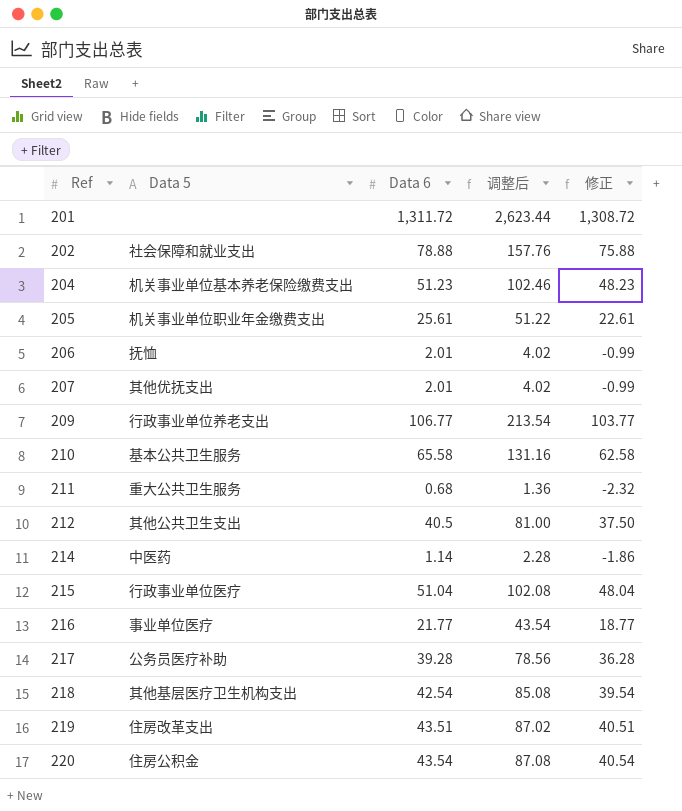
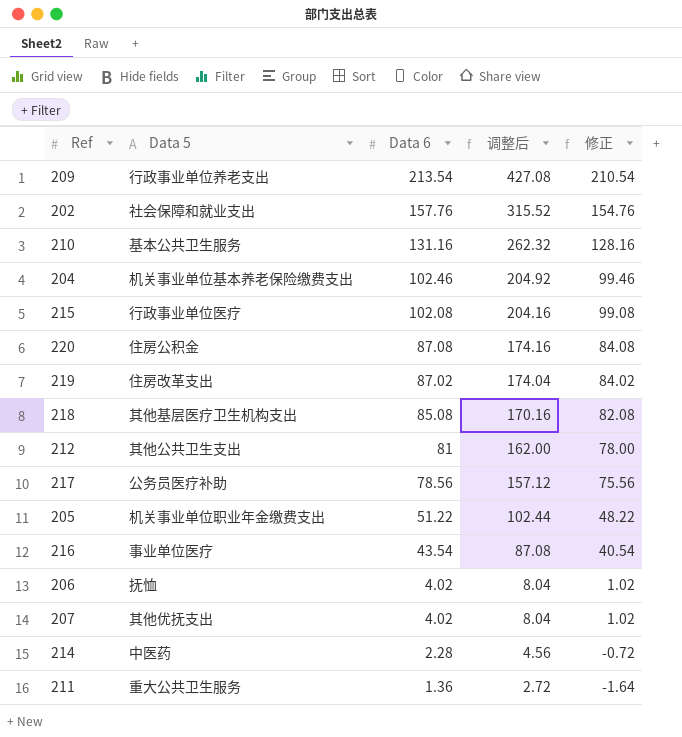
row order: Ref ascending -> Data 6 descending
row 201: none | 1,311.72 | 2,623.44 | 1,308.72 -> none
209 | Data 6: 106.77 -> 213.54
209 | 调整后: 213.54 -> 427.08
209 | 修正: 103.77 -> 210.54
202 | Data 6: 78.88 -> 157.76
202 | 调整后: 157.76 -> 315.52
202 | 修正: 75.88 -> 154.76
210 | Data 6: 65.58 -> 131.16
210 | 调整后: 131.16 -> 262.32
210 | 修正: 62.58 -> 128.16
204 | Data 6: 51.23 -> 102.46
204 | 调整后: 102.46 -> 204.92
204 | 修正: 48.23 -> 99.46
215 | Data 6: 51.04 -> 102.08
215 | 调整后: 102.08 -> 204.16
215 | 修正: 48.04 -> 99.08
220 | Data 6: 43.54 -> 87.08
220 | 调整后: 87.08 -> 174.16
220 | 修正: 40.54 -> 84.08
219 | Data 6: 43.51 -> 87.02
219 | 调整后: 87.02 -> 174.04
219 | 修正: 40.51 -> 84.02
218 | Data 6: 42.54 -> 85.08
218 | 调整后: 85.08 -> 170.16
218 | 修正: 39.54 -> 82.08
212 | Data 6: 40.5 -> 81
212 | 调整后: 81.00 -> 162.00
212 | 修正: 37.50 -> 78.00
217 | Data 6: 39.28 -> 78.56
217 | 调整后: 78.56 -> 157.12
217 | 修正: 36.28 -> 75.56
205 | Data 6: 25.61 -> 51.22
205 | 调整后: 51.22 -> 102.44
205 | 修正: 22.61 -> 48.22
216 | Data 6: 21.77 -> 43.54
216 | 调整后: 43.54 -> 87.08
216 | 修正: 18.77 -> 40.54
206 | Data 6: 2.01 -> 4.02
206 | 调整后: 4.02 -> 8.04
206 | 修正: -0.99 -> 1.02
207 | Data 6: 2.01 -> 4.02
207 | 调整后: 4.02 -> 8.04
207 | 修正: -0.99 -> 1.02
214 | Data 6: 1.14 -> 2.28
214 | 调整后: 2.28 -> 4.56
214 | 修正: -1.86 -> -0.72
211 | Data 6: 0.68 -> 1.36
211 | 调整后: 1.36 -> 2.72
211 | 修正: -2.32 -> -1.64

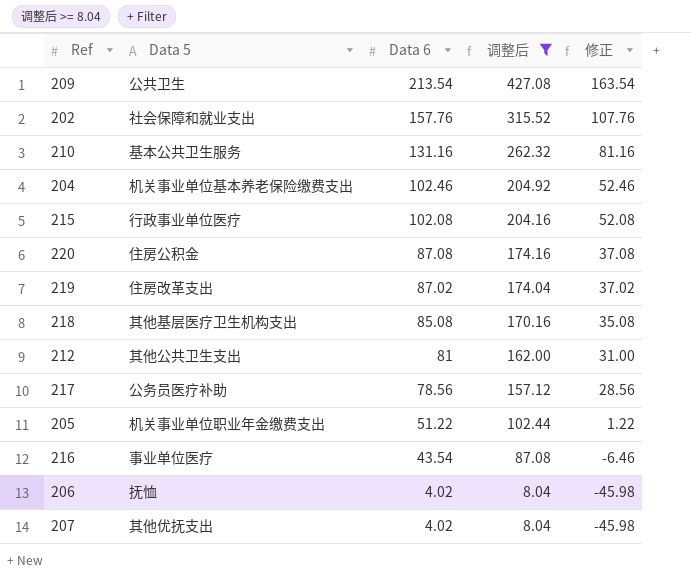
filter: none -> 调整后 >= 8.04
column 修正 | formula: [Data 6] - 3 -> [Data 6] - 50
209 | Data 5: 行政事业单位养老支出 -> 公共卫生

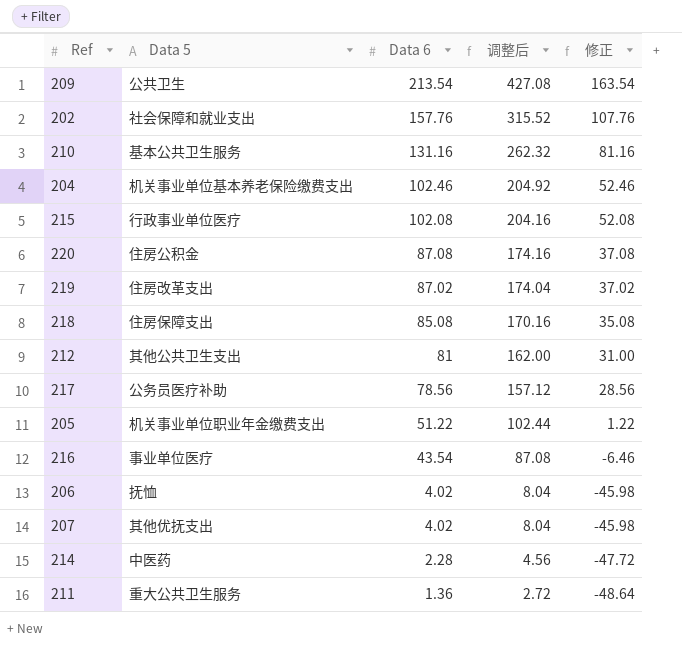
filter: 调整后 >= 8.04 -> none
218 | Data 5: 其他基层医疗卫生机构支出 -> 住房保障支出

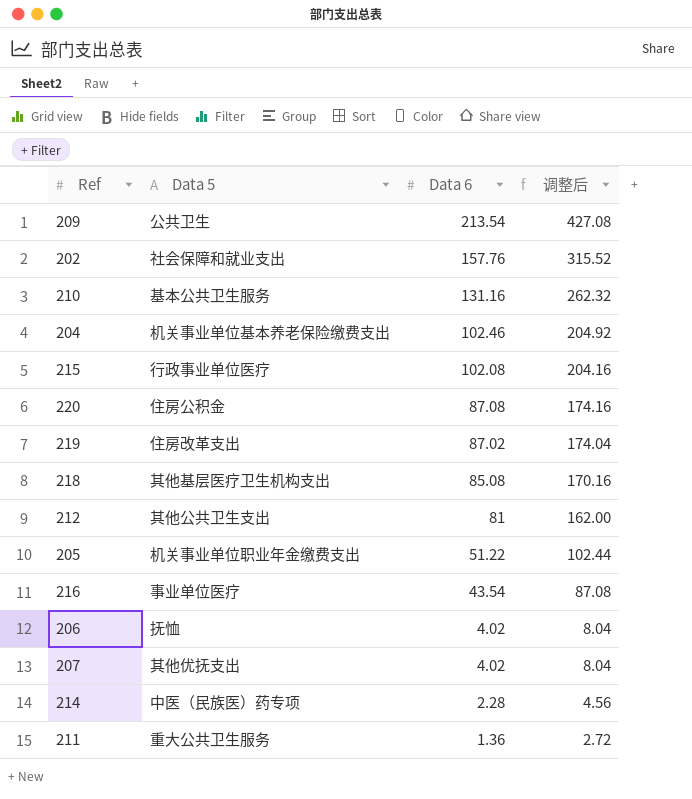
column 修正 | formula: [Data 6] - 50 -> none
row 217: 公务员医疗补助 | 78.56 | 157.12 | 28.56 -> none
218 | Data 5: 住房保障支出 -> 其他基层医疗卫生机构支出
214 | Data 5: 中医药 -> 中医（民族医）药专项

